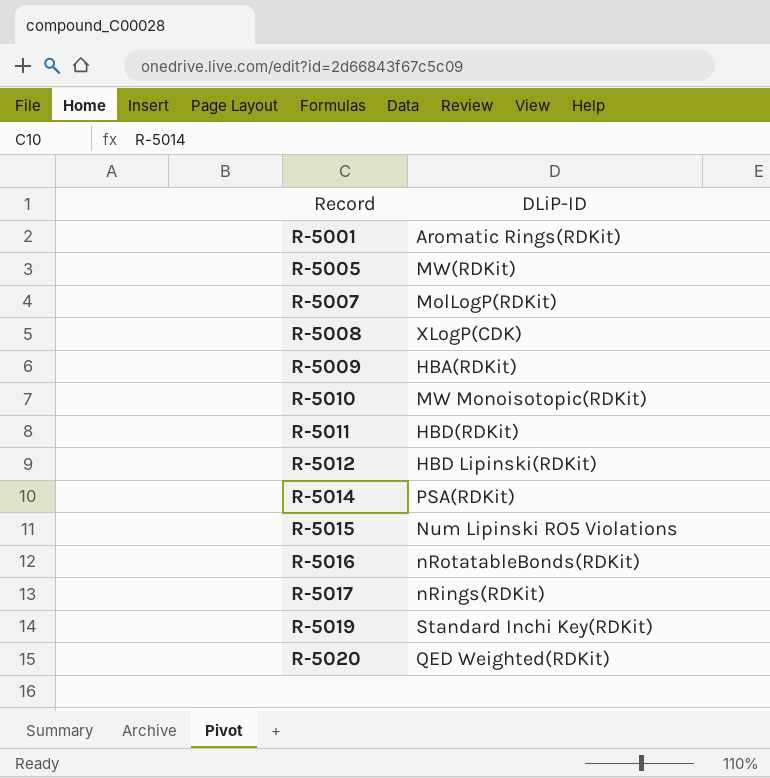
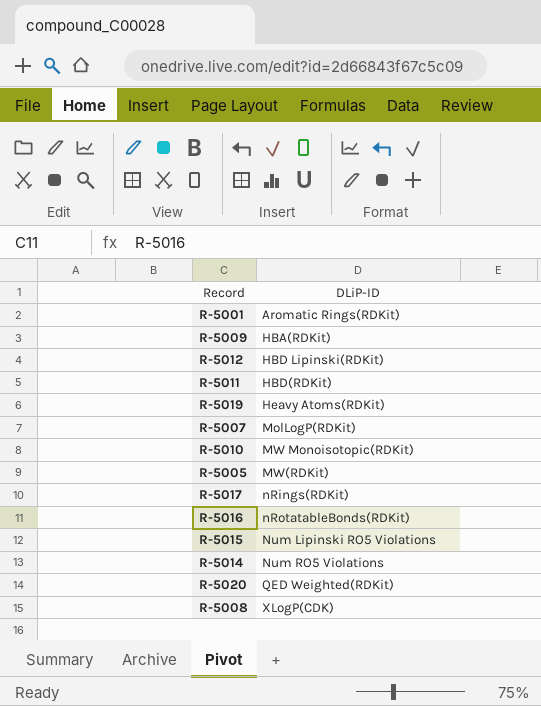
row order: Record ascending -> DLiP-ID ascending
R-5019 | DLiP-ID: Standard Inchi Key(RDKit) -> Heavy Atoms(RDKit)
R-5014 | DLiP-ID: PSA(RDKit) -> Num RO5 Violations

